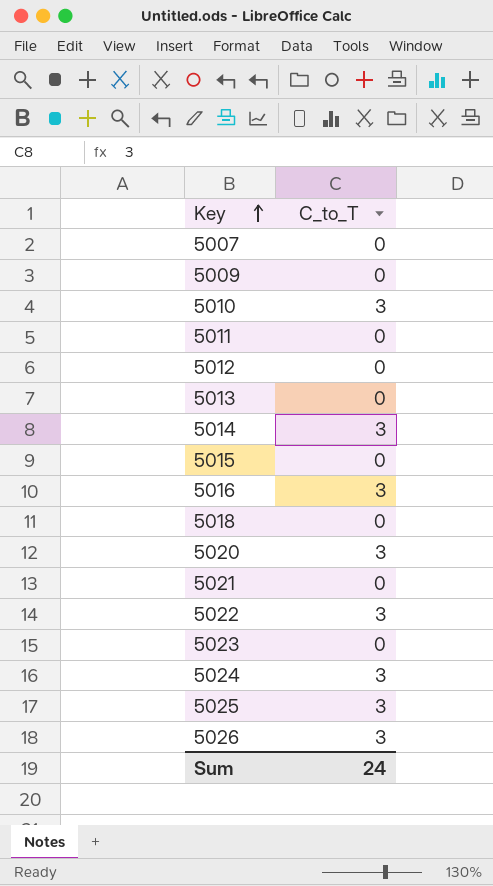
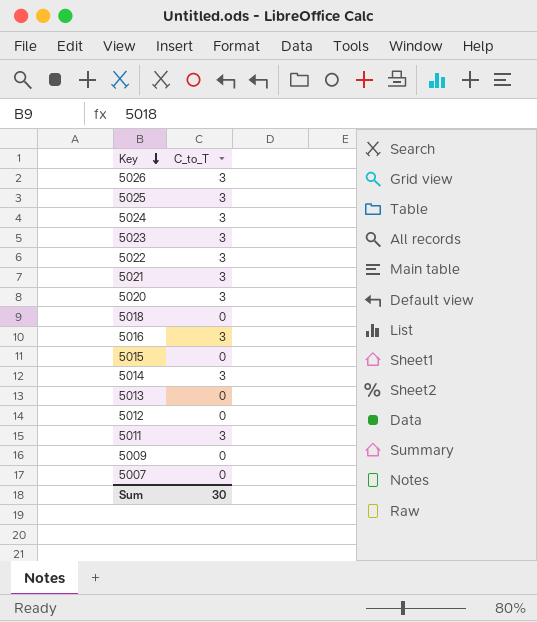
row order: Key ascending -> Key descending
row 5010: 3 -> none
5023 | C_to_T: 0 -> 3
5021 | C_to_T: 0 -> 3
5011 | C_to_T: 0 -> 3
Sum | C_to_T: 24 -> 30

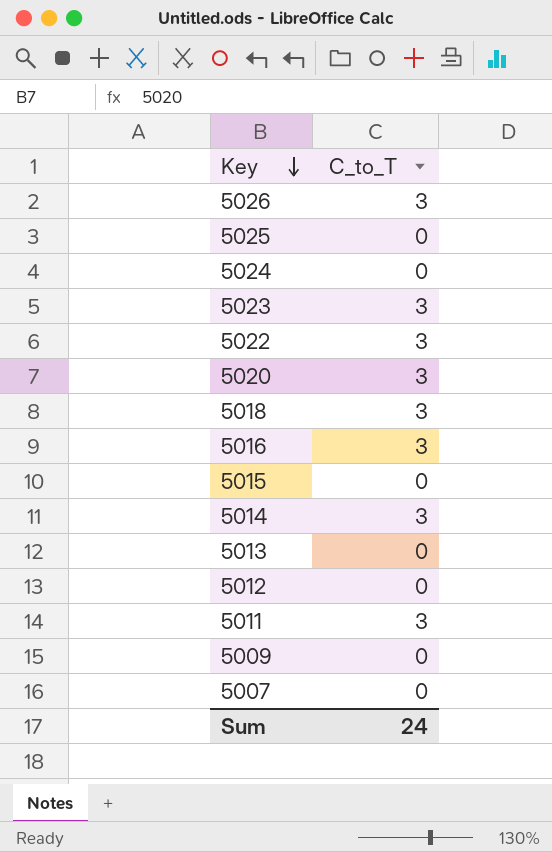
row 5021: 3 -> none
5025 | C_to_T: 3 -> 0
5024 | C_to_T: 3 -> 0
5018 | C_to_T: 0 -> 3
Sum | C_to_T: 30 -> 24

